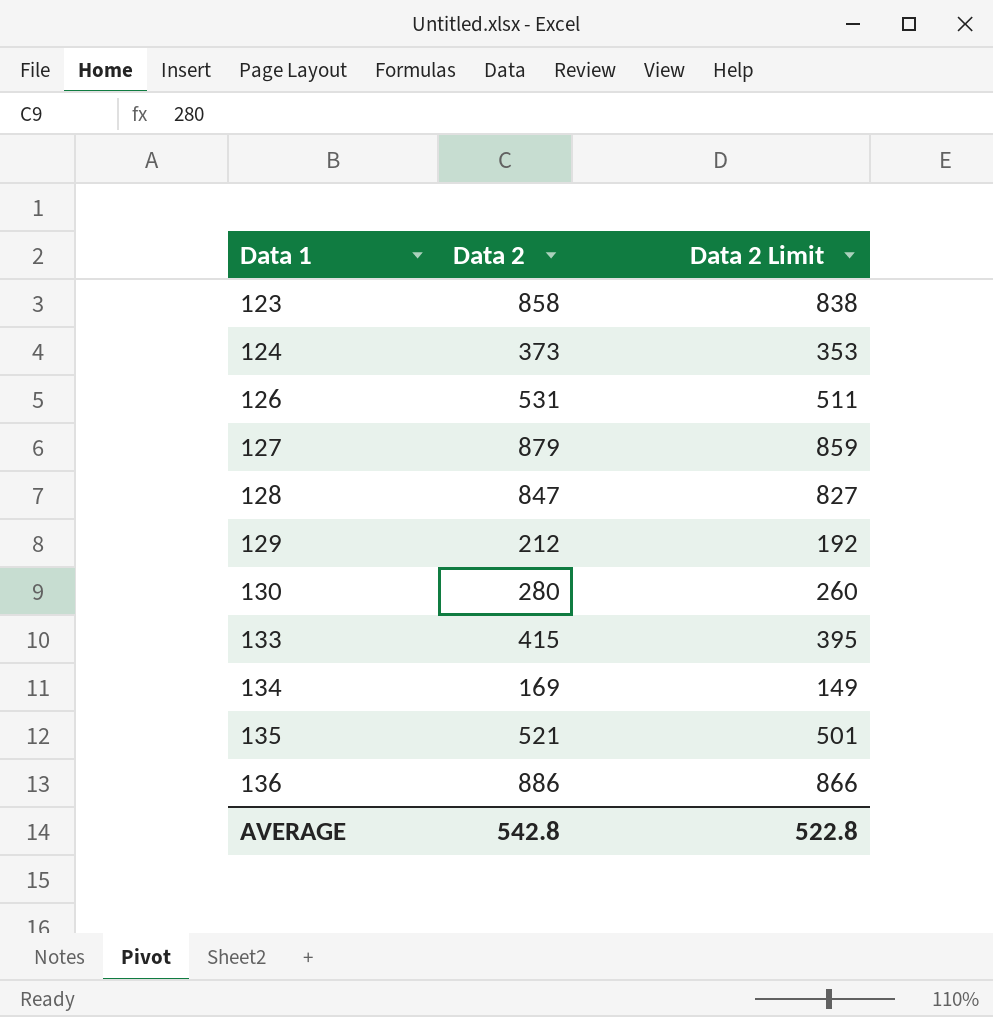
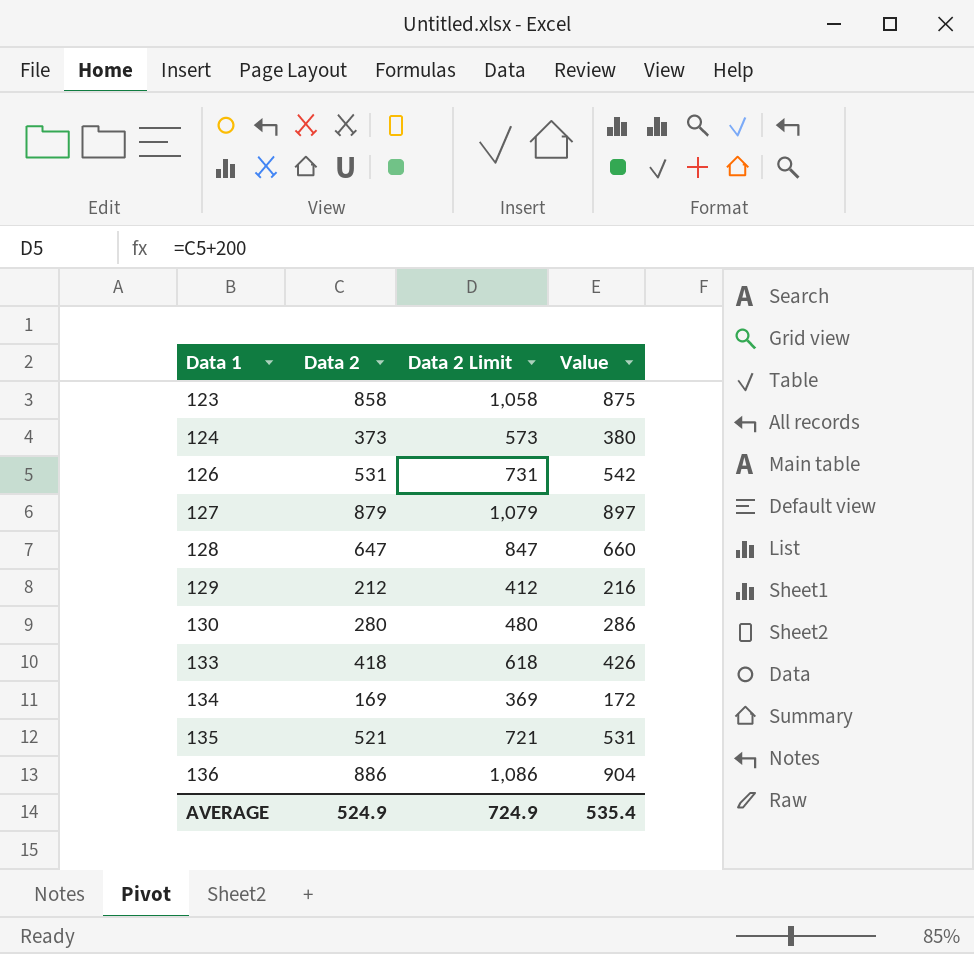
column Data 2 Limit | formula: [Data 2] - 20 -> [Data 2] + 200
column Value | formula: none -> [Data 2] * 1.02
128 | Data 2: 847 -> 647
133 | Data 2: 415 -> 418
AVERAGE | Data 2: 542.8 -> 524.9
AVERAGE | Data 2 Limit: 522.8 -> 724.9

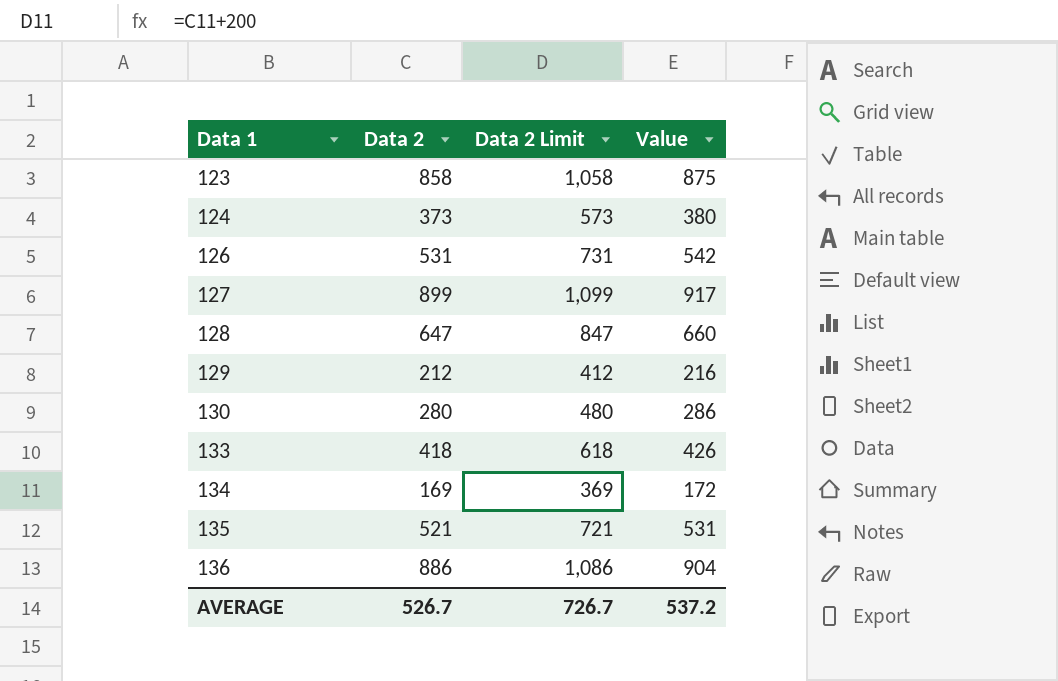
127 | Data 2: 879 -> 899
127 | Data 2 Limit: 1,079 -> 1,099
127 | Value: 897 -> 917
AVERAGE | Data 2: 524.9 -> 526.7
AVERAGE | Data 2 Limit: 724.9 -> 726.7
AVERAGE | Value: 535.4 -> 537.2

